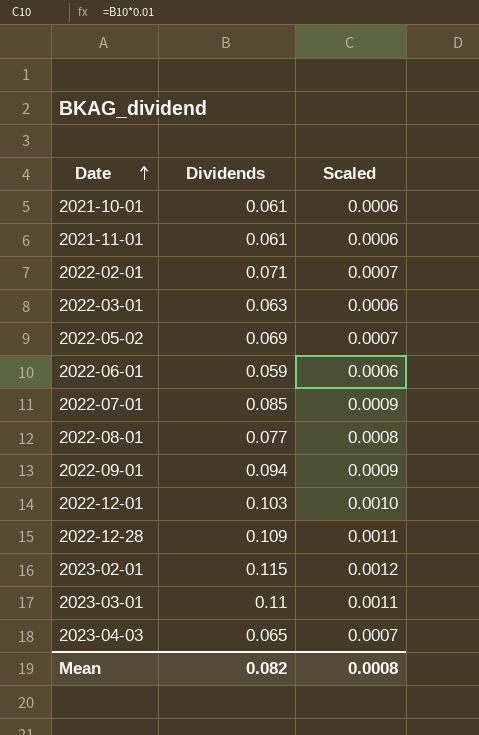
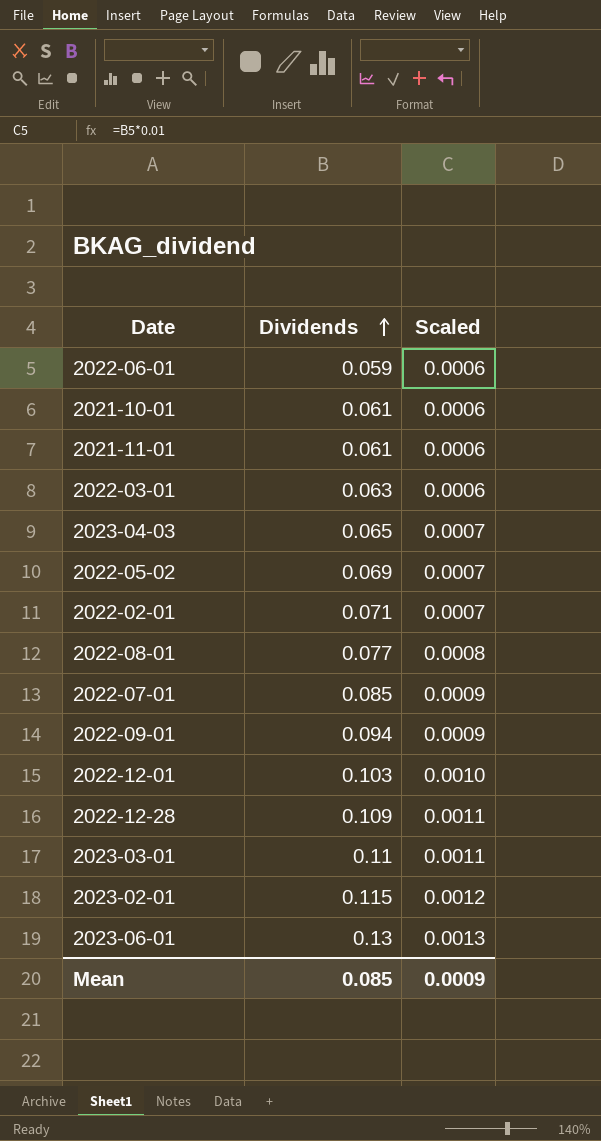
row order: Date ascending -> Dividends ascending
row 2023-06-01: none -> 0.13 | 0.0013
Mean | Dividends: 0.082 -> 0.085
Mean | Scaled: 0.0008 -> 0.0009

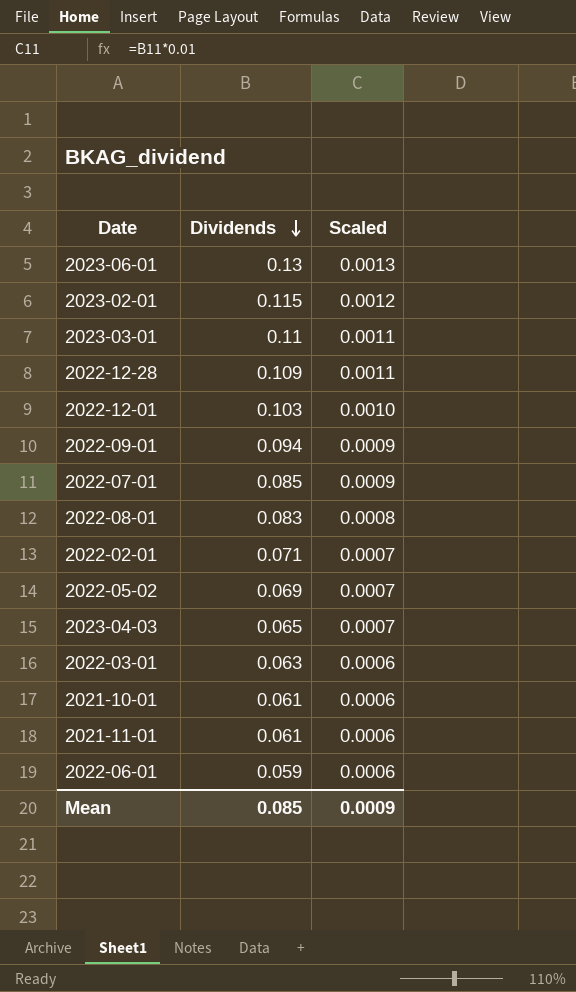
row order: Dividends ascending -> Dividends descending
2022-08-01 | Dividends: 0.077 -> 0.083

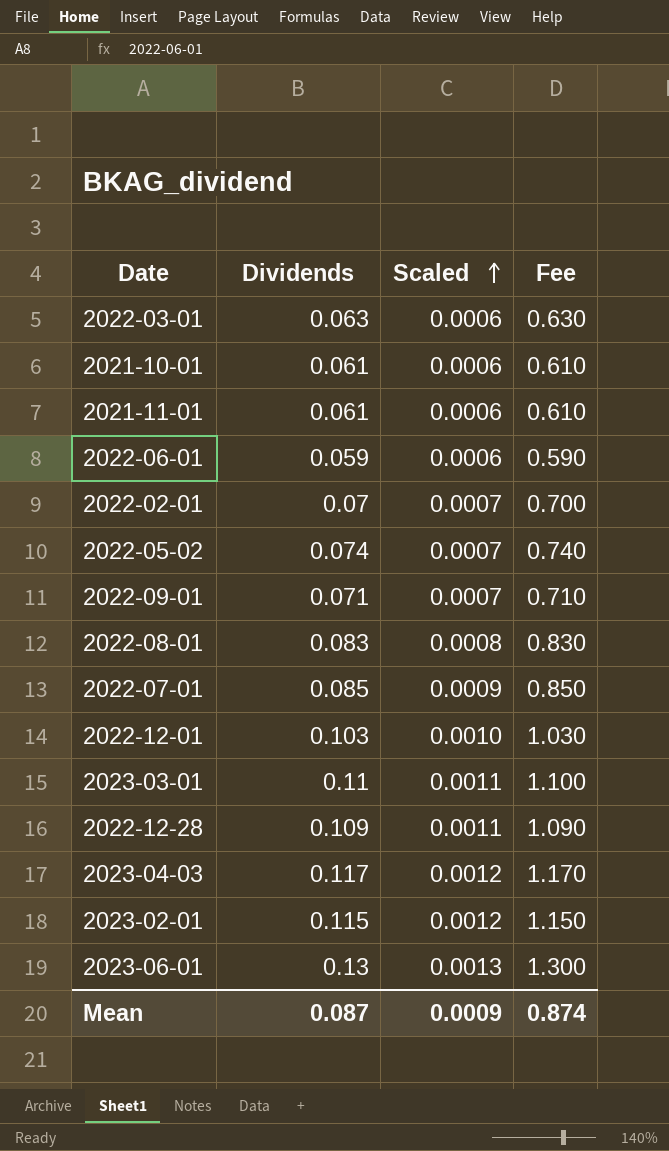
row order: Dividends descending -> Scaled ascending
column Fee | formula: none -> [Dividends] * 10
2022-02-01 | Dividends: 0.071 -> 0.07
2022-05-02 | Dividends: 0.069 -> 0.074
2022-09-01 | Dividends: 0.094 -> 0.071
2022-09-01 | Scaled: 0.0009 -> 0.0007
2023-04-03 | Dividends: 0.065 -> 0.117
2023-04-03 | Scaled: 0.0007 -> 0.0012
Mean | Dividends: 0.085 -> 0.087

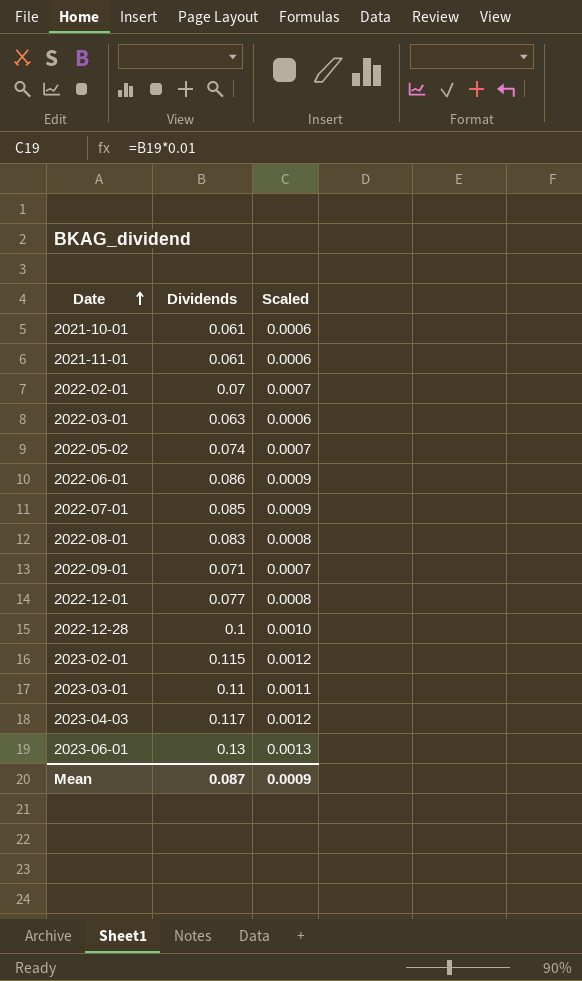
row order: Scaled ascending -> Date ascending
column Fee | formula: [Dividends] * 10 -> none
2022-06-01 | Dividends: 0.059 -> 0.086
2022-06-01 | Scaled: 0.0006 -> 0.0009
2022-12-01 | Dividends: 0.103 -> 0.077
2022-12-01 | Scaled: 0.0010 -> 0.0008
2022-12-28 | Dividends: 0.109 -> 0.1
2022-12-28 | Scaled: 0.0011 -> 0.0010

